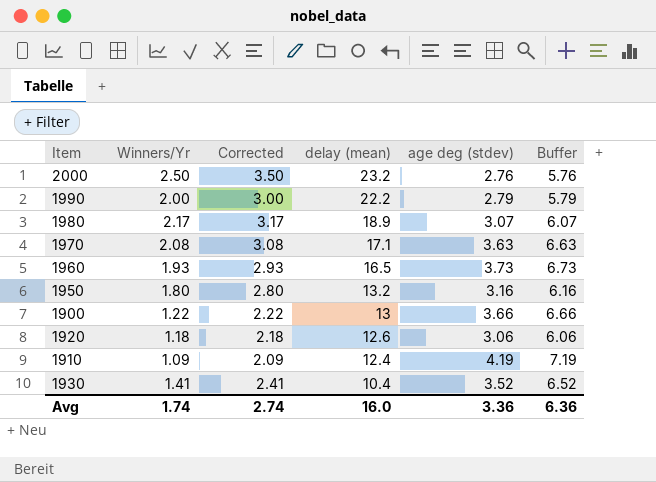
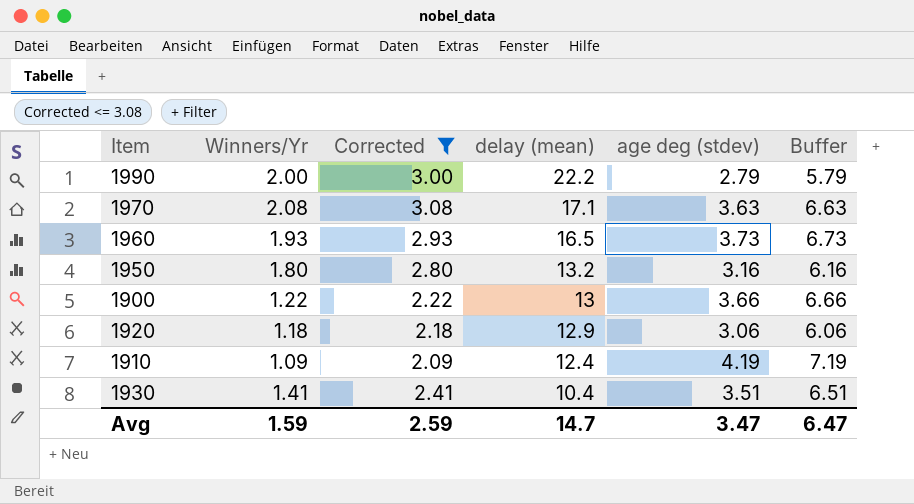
filter: none -> Corrected <= 3.08
1920 | delay (mean): 12.6 -> 12.9
1930 | age deg (stdev): 3.52 -> 3.51
1930 | Buffer: 6.52 -> 6.51
Avg | Winners/Yr: 1.74 -> 1.59
Avg | Corrected: 2.74 -> 2.59
Avg | delay (mean): 16.0 -> 14.7
Avg | age deg (stdev): 3.36 -> 3.47
Avg | Buffer: 6.36 -> 6.47

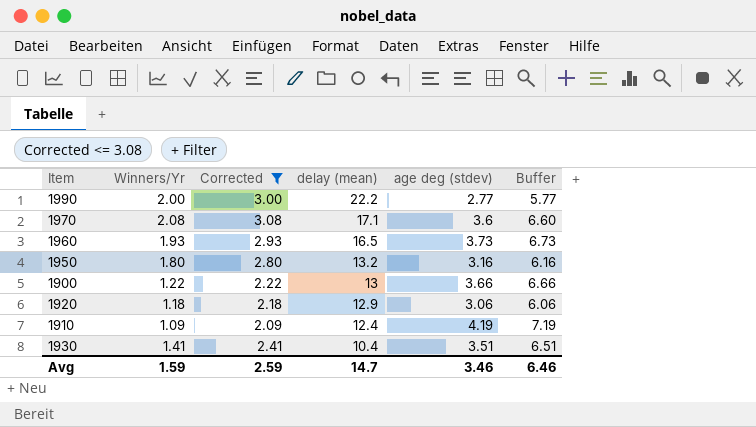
1990 | age deg (stdev): 2.79 -> 2.77
1990 | Buffer: 5.79 -> 5.77
1970 | age deg (stdev): 3.63 -> 3.6
1970 | Buffer: 6.63 -> 6.60
Avg | age deg (stdev): 3.47 -> 3.46
Avg | Buffer: 6.47 -> 6.46

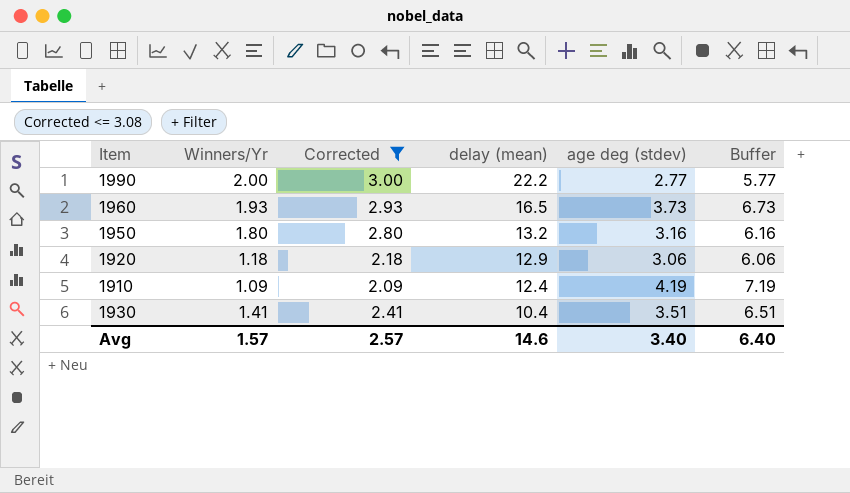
row 1970: 2.08 | 3.08 | 17.1 | 3.6 | 6.60 -> none
row 1900: 1.22 | 2.22 | 13 | 3.66 | 6.66 -> none
Avg | Winners/Yr: 1.59 -> 1.57
Avg | Corrected: 2.59 -> 2.57
Avg | delay (mean): 14.7 -> 14.6
Avg | age deg (stdev): 3.46 -> 3.40
Avg | Buffer: 6.46 -> 6.40

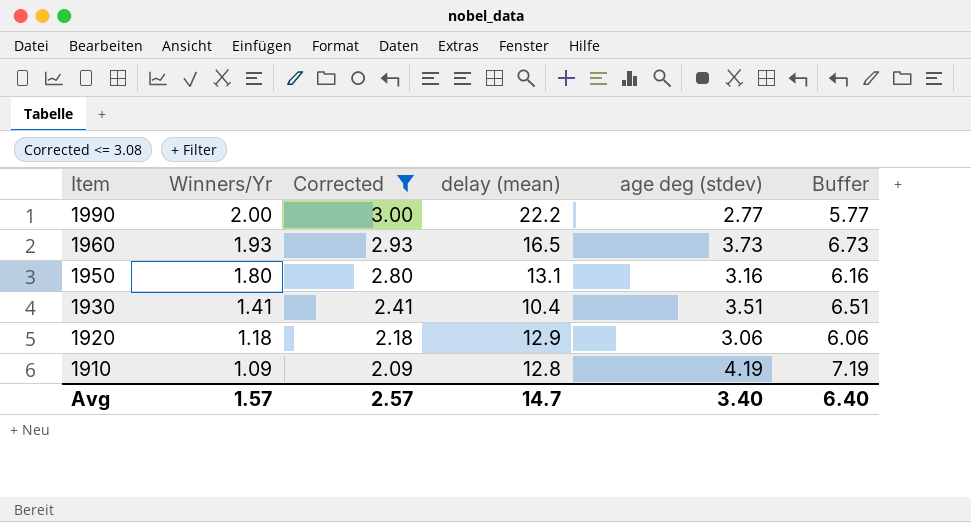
row order: delay (mean) descending -> Item descending
1950 | delay (mean): 13.2 -> 13.1
1910 | delay (mean): 12.4 -> 12.8
Avg | delay (mean): 14.6 -> 14.7

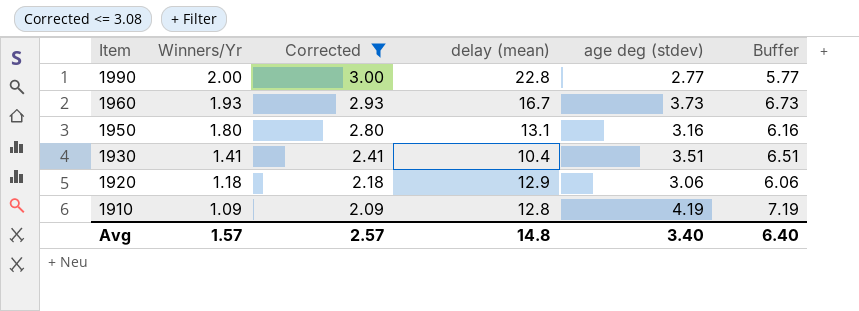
1990 | delay (mean): 22.2 -> 22.8
1960 | delay (mean): 16.5 -> 16.7
Avg | delay (mean): 14.7 -> 14.8

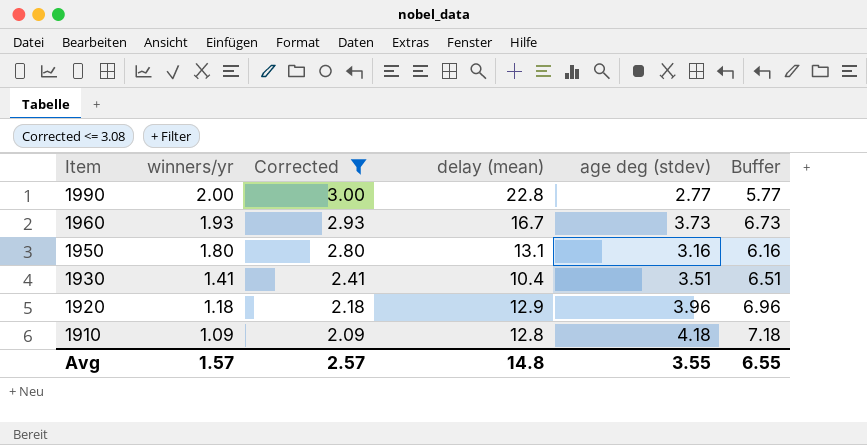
column name: Winners/Yr -> winners/yr
1920 | age deg (stdev): 3.06 -> 3.96
1920 | Buffer: 6.06 -> 6.96
1910 | age deg (stdev): 4.19 -> 4.18
1910 | Buffer: 7.19 -> 7.18
Avg | age deg (stdev): 3.40 -> 3.55
Avg | Buffer: 6.40 -> 6.55

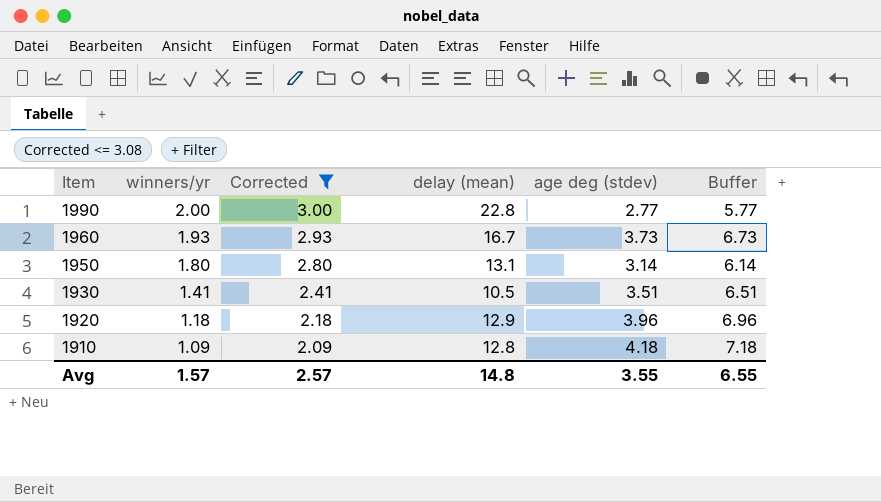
1950 | age deg (stdev): 3.16 -> 3.14
1950 | Buffer: 6.16 -> 6.14
1930 | delay (mean): 10.4 -> 10.5

